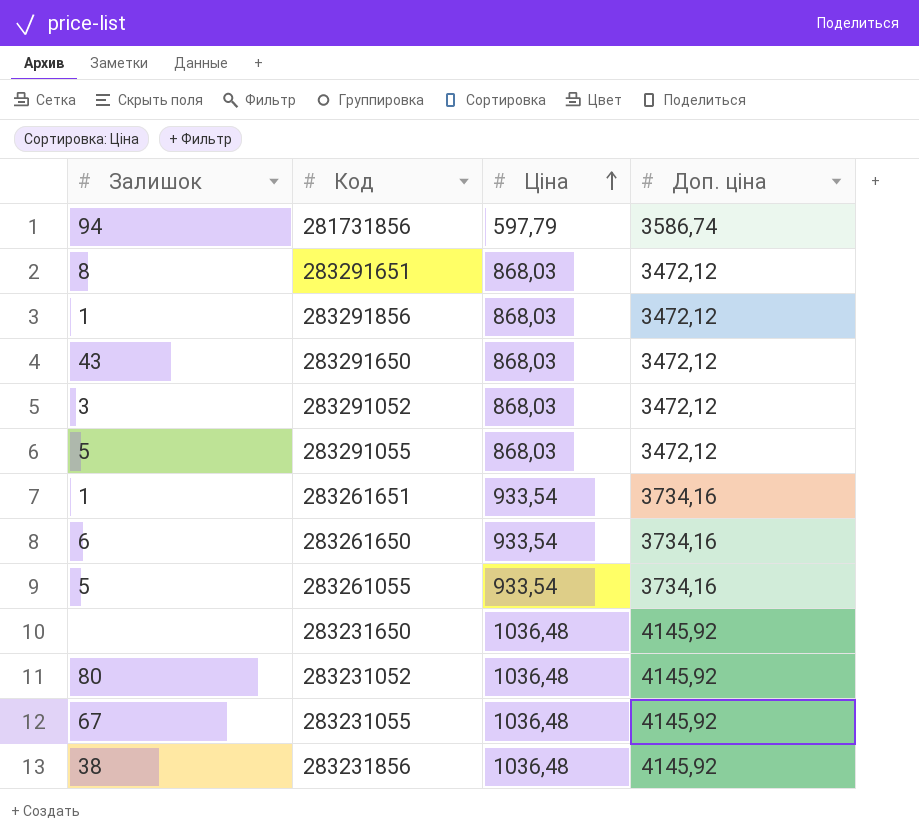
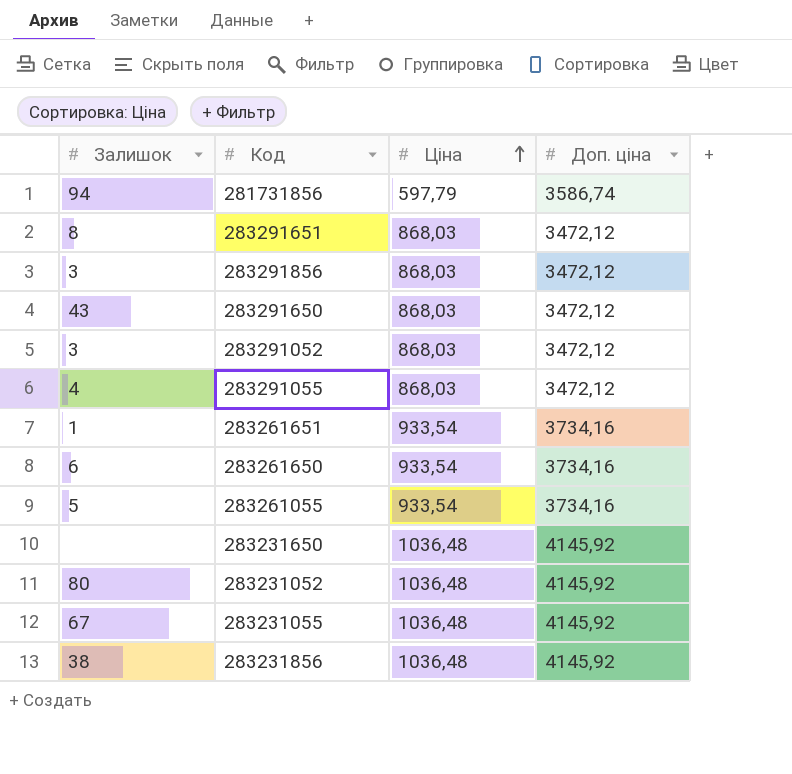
283291856 | Залишок: 1 -> 3
283291055 | Залишок: 5 -> 4

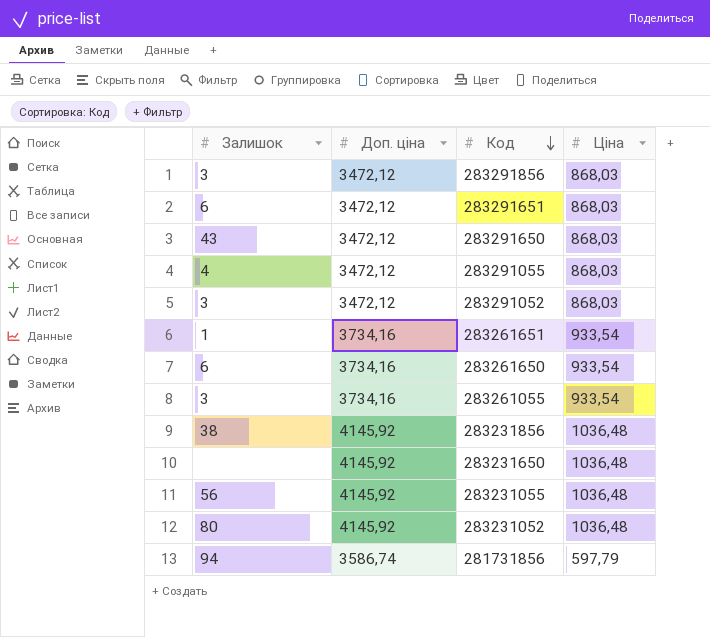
row order: Ціна ascending -> Код descending
column Доп. ціна | position: 4 -> 2
283291651 | Залишок: 8 -> 6
283261055 | Залишок: 5 -> 3
283231055 | Залишок: 67 -> 56

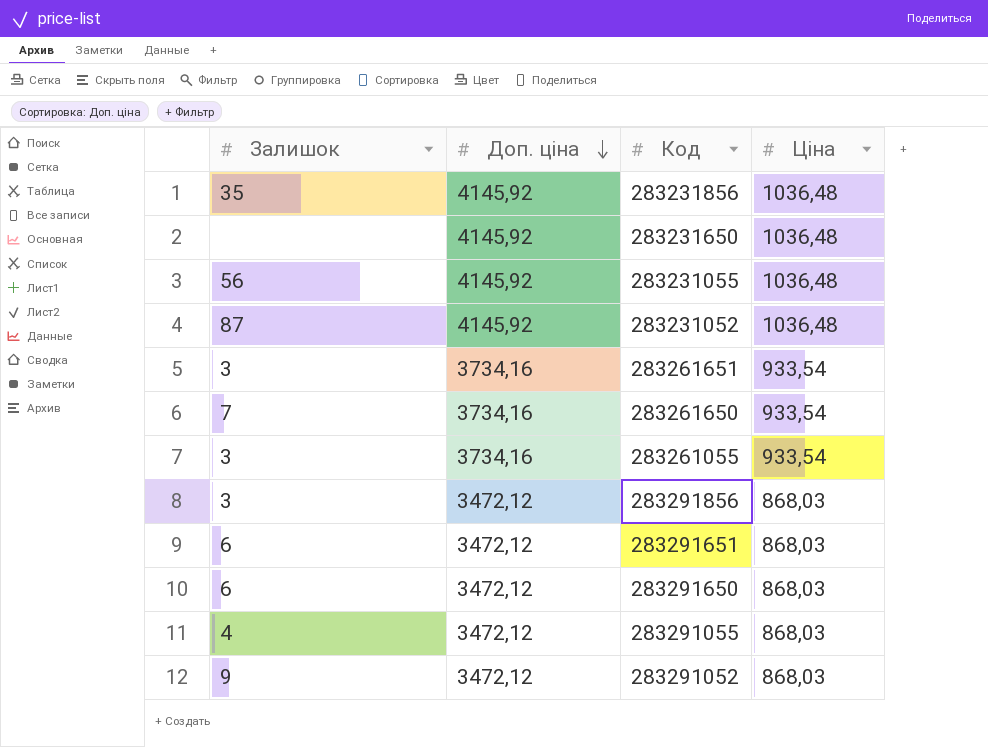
row order: Код descending -> Доп. ціна descending
row 281731856: 94 | 3586,74 | 597,79 -> none
283231856 | Залишок: 38 -> 35
283231052 | Залишок: 80 -> 87
283261651 | Залишок: 1 -> 3
283261650 | Залишок: 6 -> 7
283291650 | Залишок: 43 -> 6
283291052 | Залишок: 3 -> 9

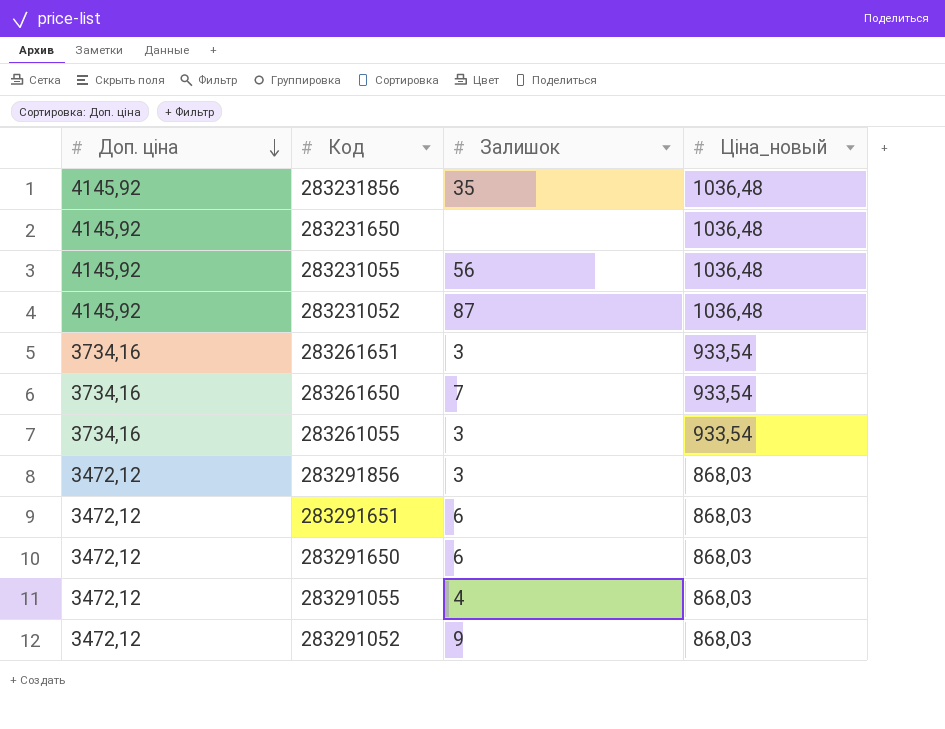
column Залишок | position: 1 -> 3
column name: Ціна -> Ціна_новый

